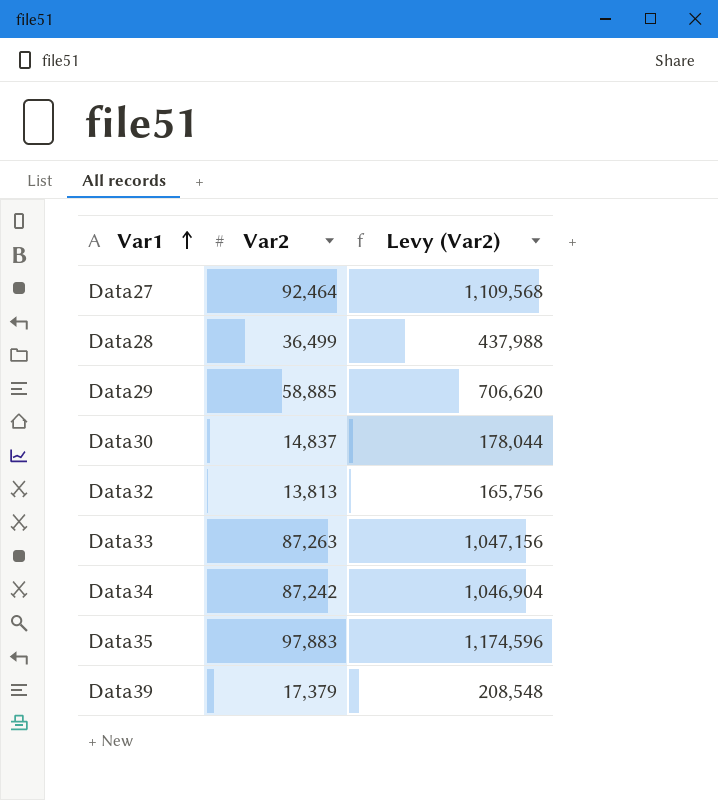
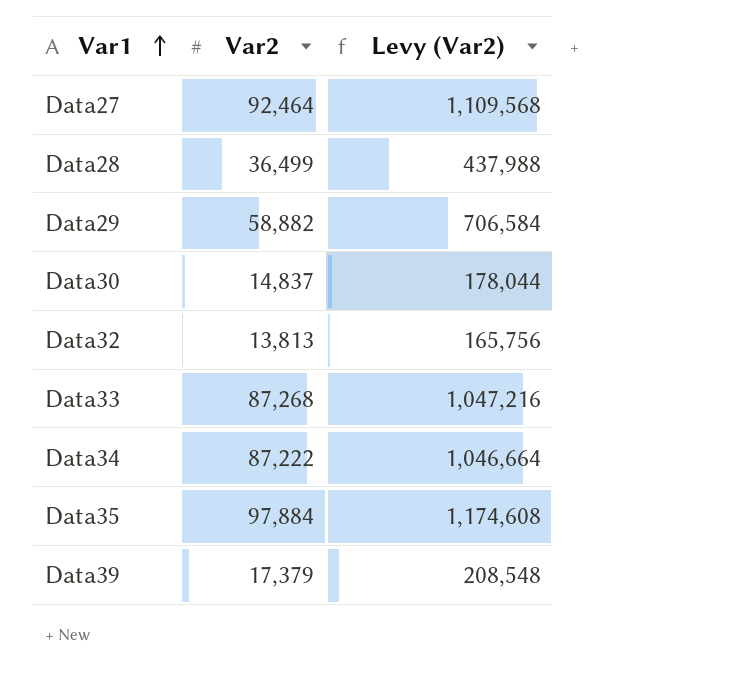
Data29 | Var2: 58,885 -> 58,882
Data29 | Levy (Var2): 706,620 -> 706,584
Data33 | Var2: 87,263 -> 87,268
Data33 | Levy (Var2): 1,047,156 -> 1,047,216
Data34 | Var2: 87,242 -> 87,222
Data34 | Levy (Var2): 1,046,904 -> 1,046,664
Data35 | Var2: 97,883 -> 97,884
Data35 | Levy (Var2): 1,174,596 -> 1,174,608

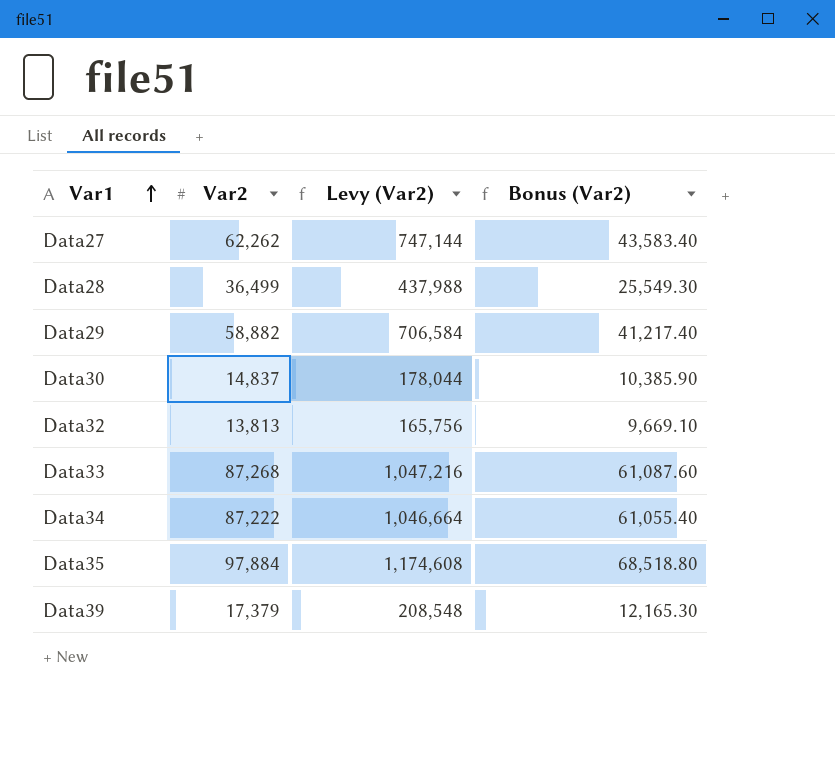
column Bonus (Var2) | formula: none -> [Var2] * 0.7
Data27 | Var2: 92,464 -> 62,262
Data27 | Levy (Var2): 1,109,568 -> 747,144

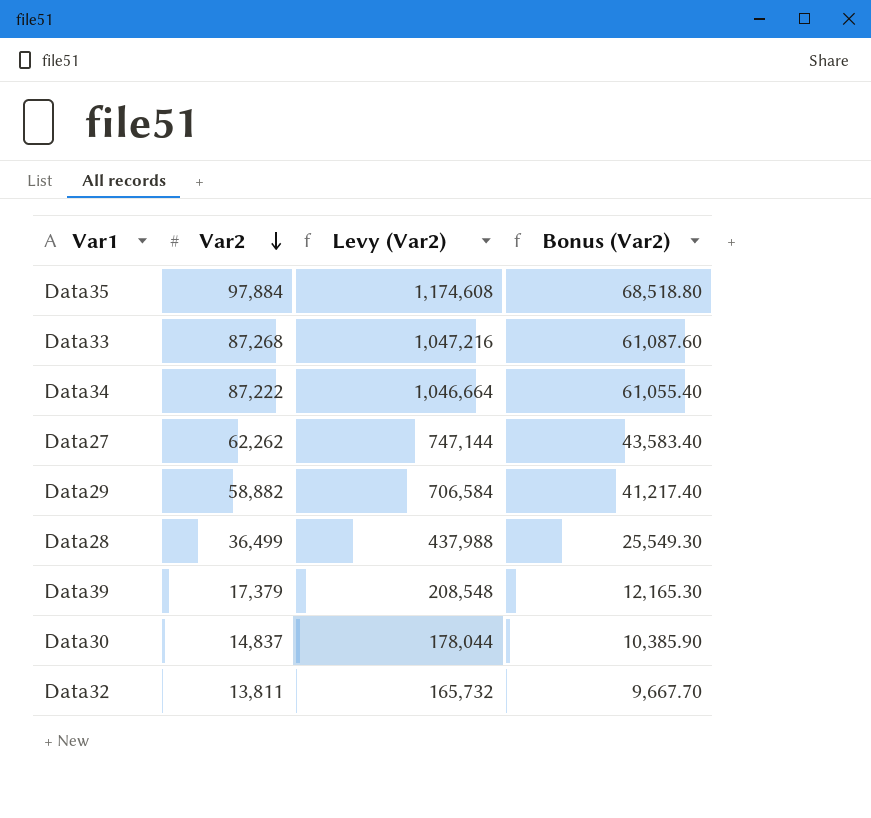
row order: Var1 ascending -> Var2 descending
Data32 | Var2: 13,813 -> 13,811
Data32 | Levy (Var2): 165,756 -> 165,732
Data32 | Bonus (Var2): 9,669.10 -> 9,667.70

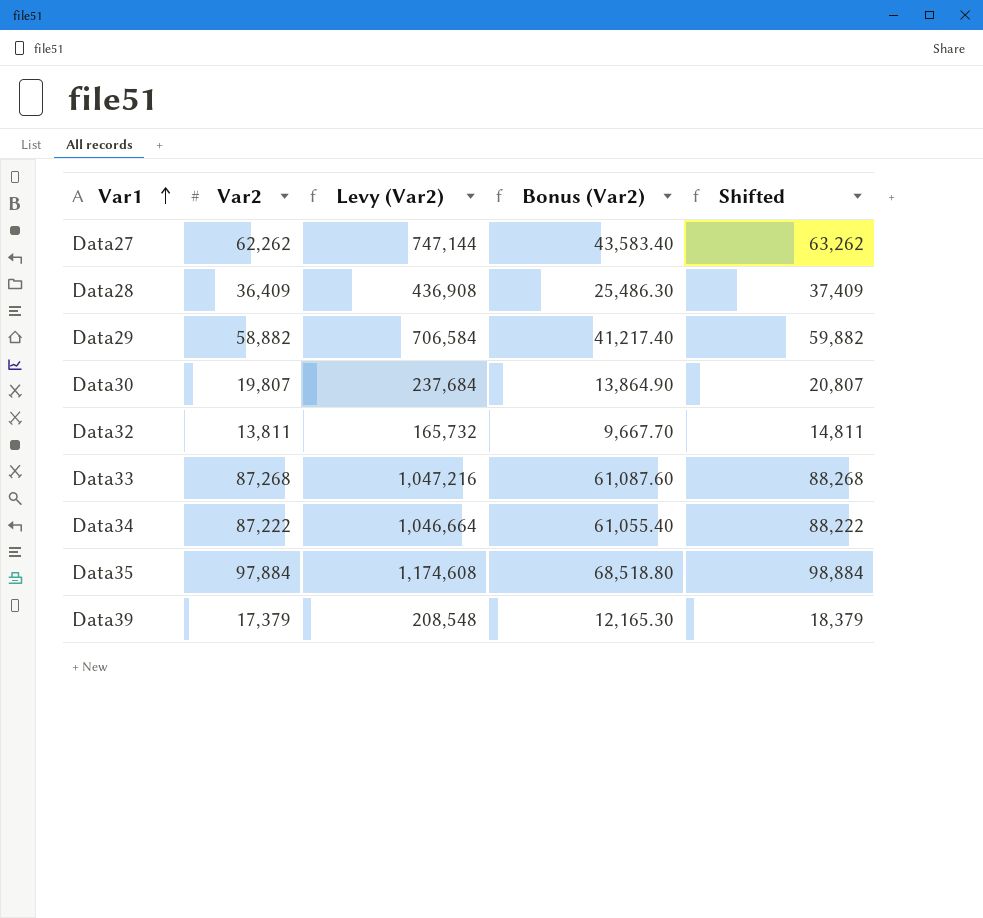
row order: Var2 descending -> Var1 ascending
column Shifted | formula: none -> [Var2] + 1000
Data28 | Var2: 36,499 -> 36,409
Data28 | Levy (Var2): 437,988 -> 436,908
Data28 | Bonus (Var2): 25,549.30 -> 25,486.30
Data30 | Var2: 14,837 -> 19,807
Data30 | Levy (Var2): 178,044 -> 237,684
Data30 | Bonus (Var2): 10,385.90 -> 13,864.90

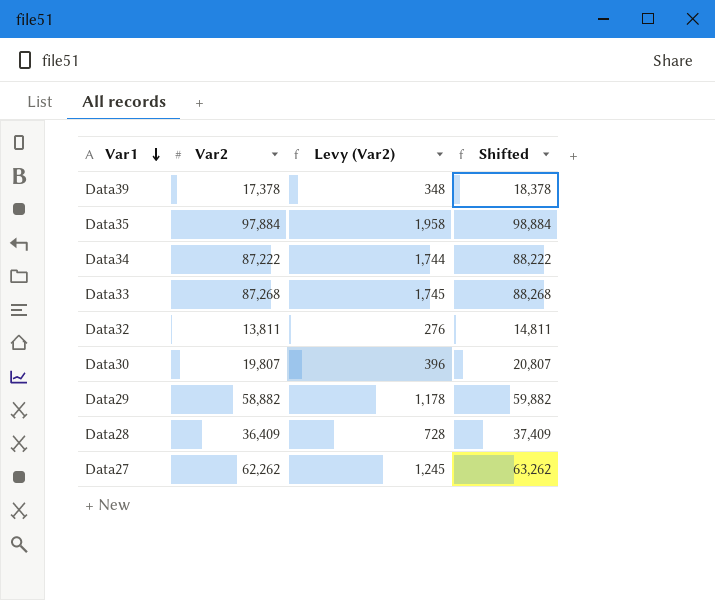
row order: Var1 ascending -> Var1 descending
column Bonus (Var2) | formula: [Var2] * 0.7 -> none
column Levy (Var2) | formula: [Var2] * 12 -> [Var2] * 0.02
Data39 | Var2: 17,379 -> 17,378
Data39 | Shifted: 18,379 -> 18,378

